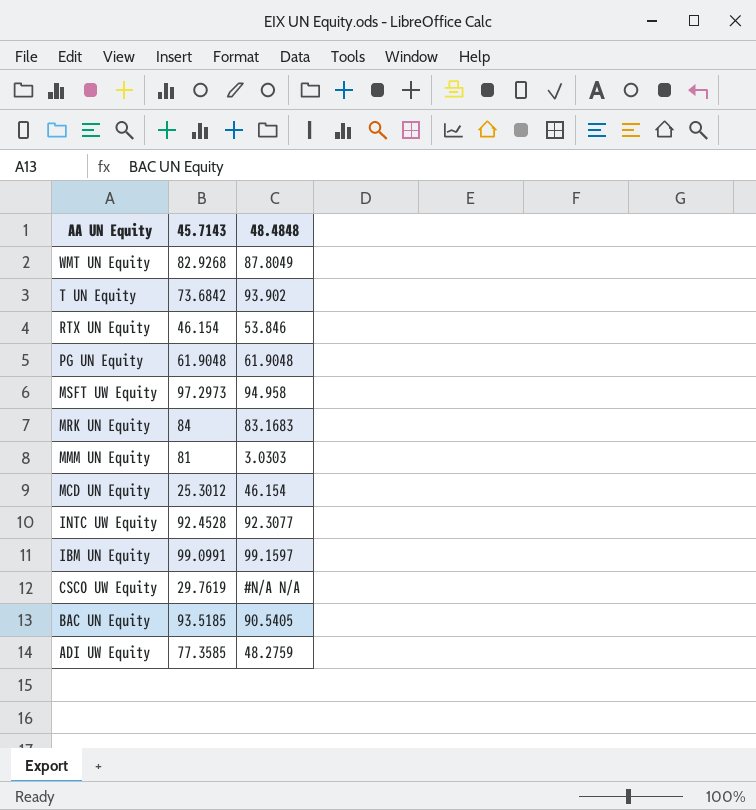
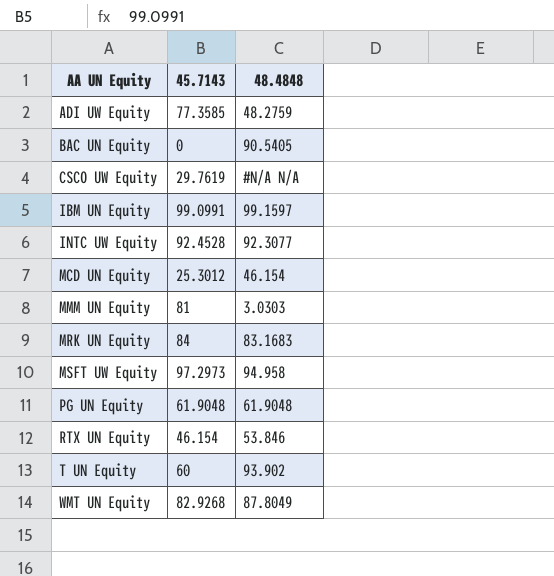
row order: AA UN Equity descending -> AA UN Equity ascending
BAC UN Equity | 45.7143: 93.5185 -> 0
T UN Equity | 45.7143: 73.6842 -> 60

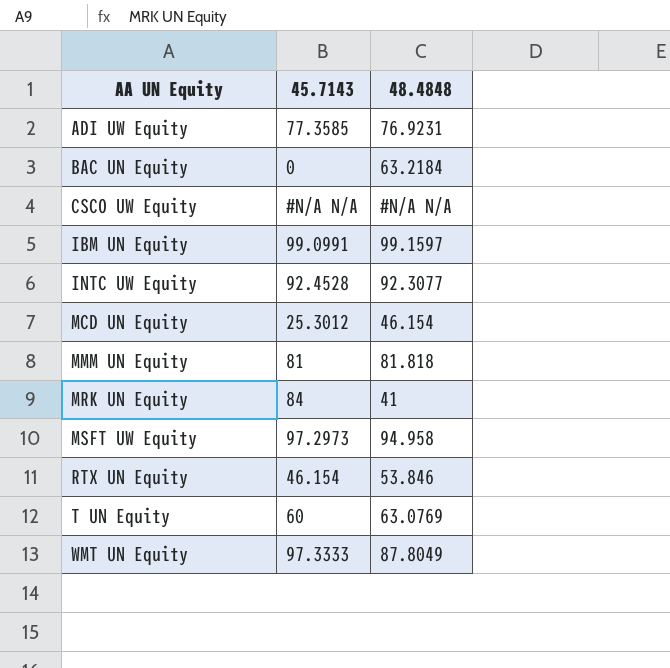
row PG UN Equity: 61.9048 | 61.9048 -> none
ADI UW Equity | 48.4848: 48.2759 -> 76.9231
BAC UN Equity | 48.4848: 90.5405 -> 63.2184
CSCO UW Equity | 45.7143: 29.7619 -> #N/A N/A
MMM UN Equity | 48.4848: 3.0303 -> 81.818
MRK UN Equity | 48.4848: 83.1683 -> 41
T UN Equity | 48.4848: 93.902 -> 63.0769
WMT UN Equity | 45.7143: 82.9268 -> 97.3333

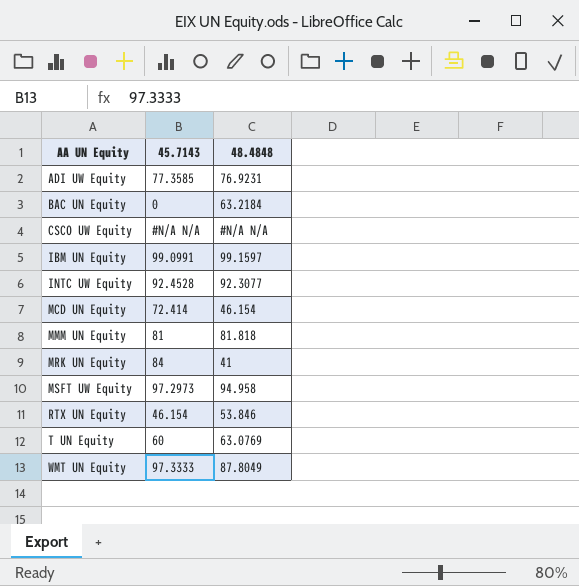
MCD UN Equity | 45.7143: 25.3012 -> 72.414

